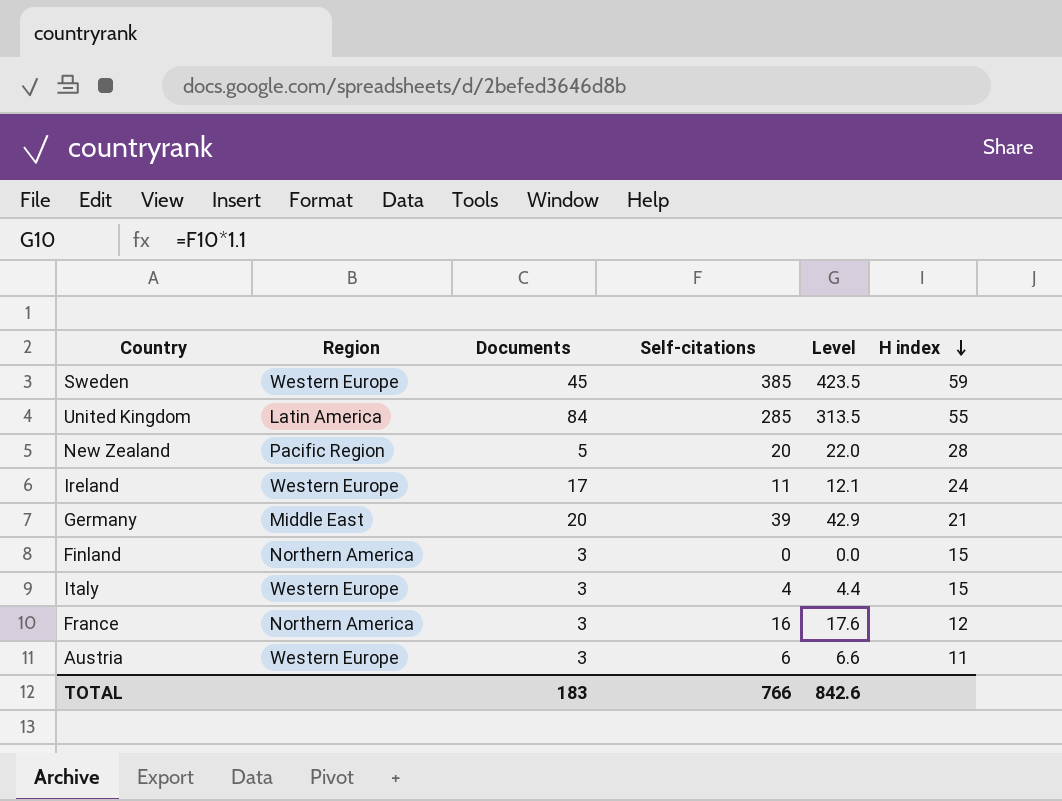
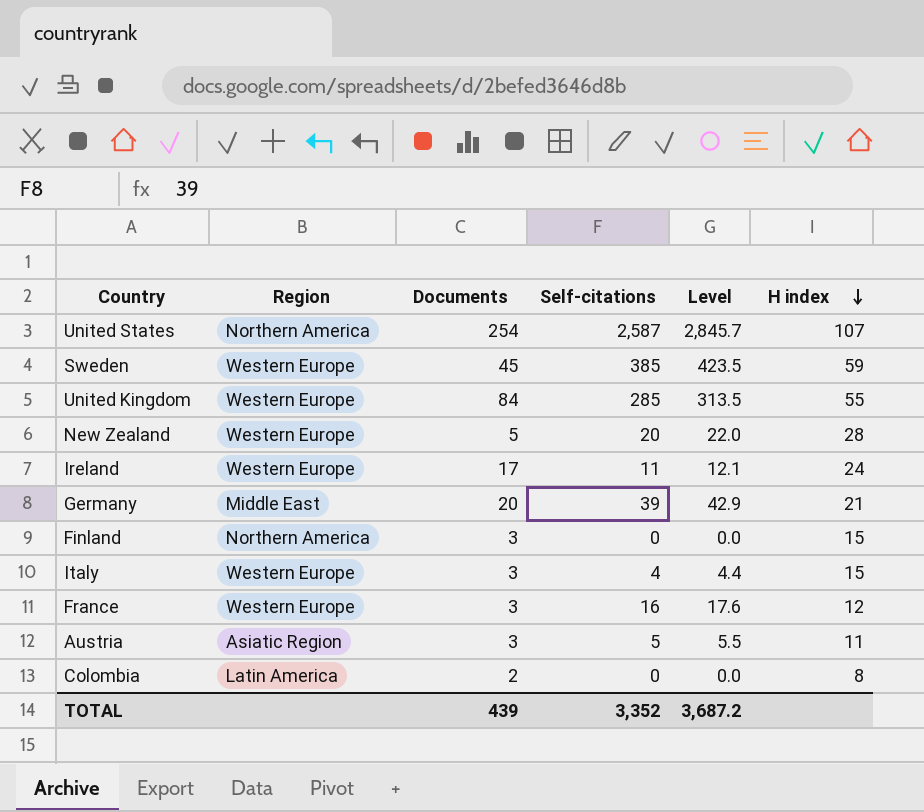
row United States: none -> Northern America | 254 | 2,587 | 2,845.7 | 107
United Kingdom | Region: Latin America -> Western Europe
New Zealand | Region: Pacific Region -> Western Europe
France | Region: Northern America -> Western Europe
Austria | Region: Western Europe -> Asiatic Region
Austria | Self-citations: 6 -> 5
Austria | Level: 6.6 -> 5.5
row Colombia: none -> Latin America | 2 | 0 | 0.0 | 8
TOTAL | Documents: 183 -> 439
TOTAL | Self-citations: 766 -> 3,352
TOTAL | Level: 842.6 -> 3,687.2

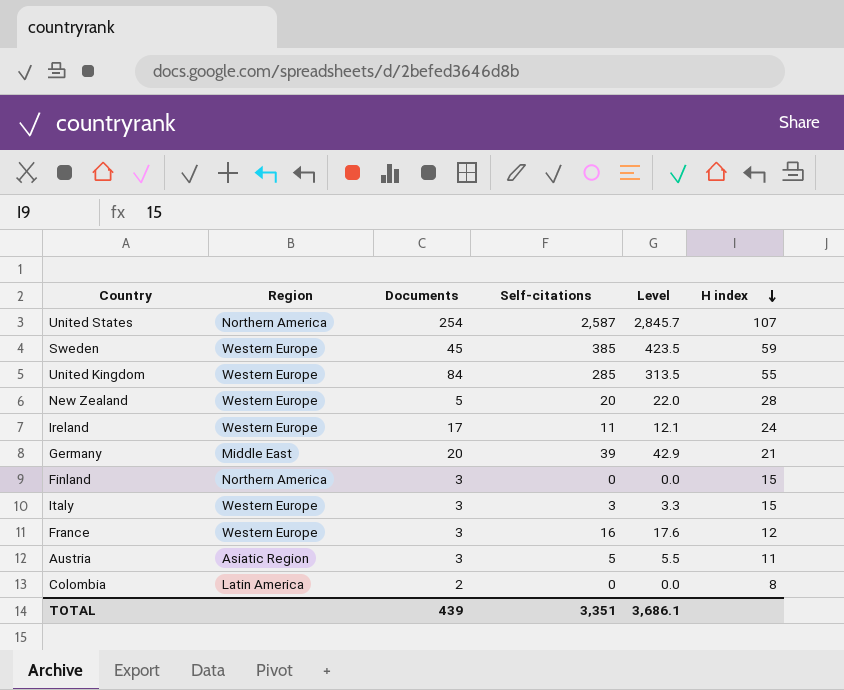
Italy | Self-citations: 4 -> 3
Italy | Level: 4.4 -> 3.3
TOTAL | Self-citations: 3,352 -> 3,351
TOTAL | Level: 3,687.2 -> 3,686.1

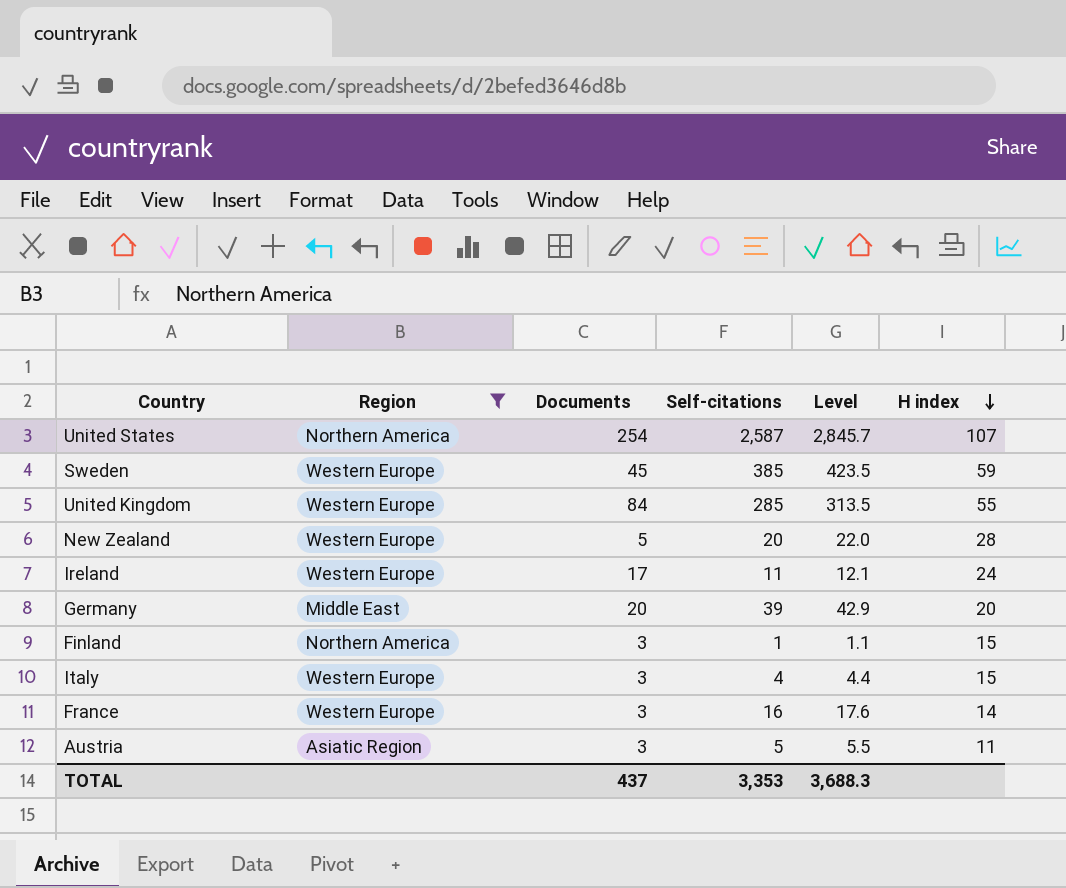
filter: none -> Region != Latin America
Germany | H index: 21 -> 20
Finland | Self-citations: 0 -> 1
Finland | Level: 0.0 -> 1.1
Italy | Self-citations: 3 -> 4
Italy | Level: 3.3 -> 4.4
France | H index: 12 -> 14
TOTAL | Documents: 439 -> 437
TOTAL | Self-citations: 3,351 -> 3,353
TOTAL | Level: 3,686.1 -> 3,688.3

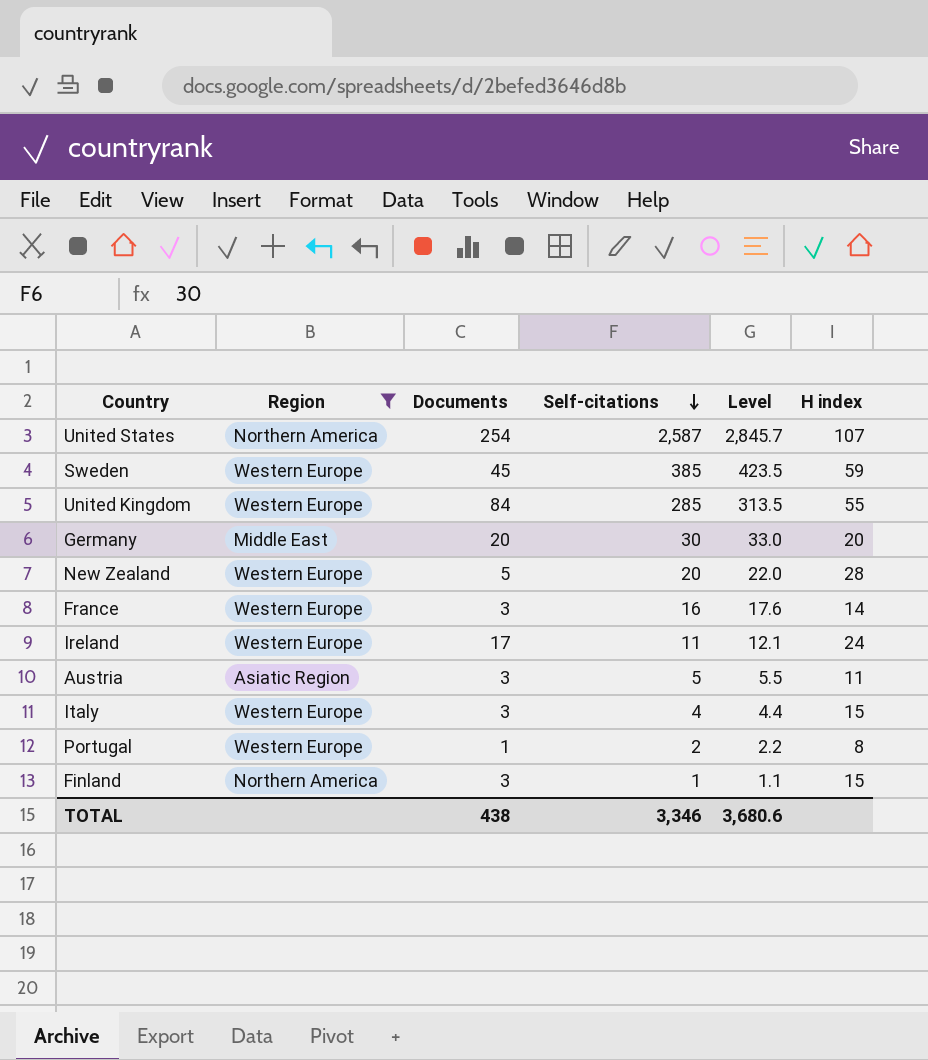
row order: H index descending -> Self-citations descending
Germany | Self-citations: 39 -> 30
Germany | Level: 42.9 -> 33.0
row Portugal: none -> Western Europe | 1 | 2 | 2.2 | 8
TOTAL | Documents: 437 -> 438
TOTAL | Self-citations: 3,353 -> 3,346
TOTAL | Level: 3,688.3 -> 3,680.6

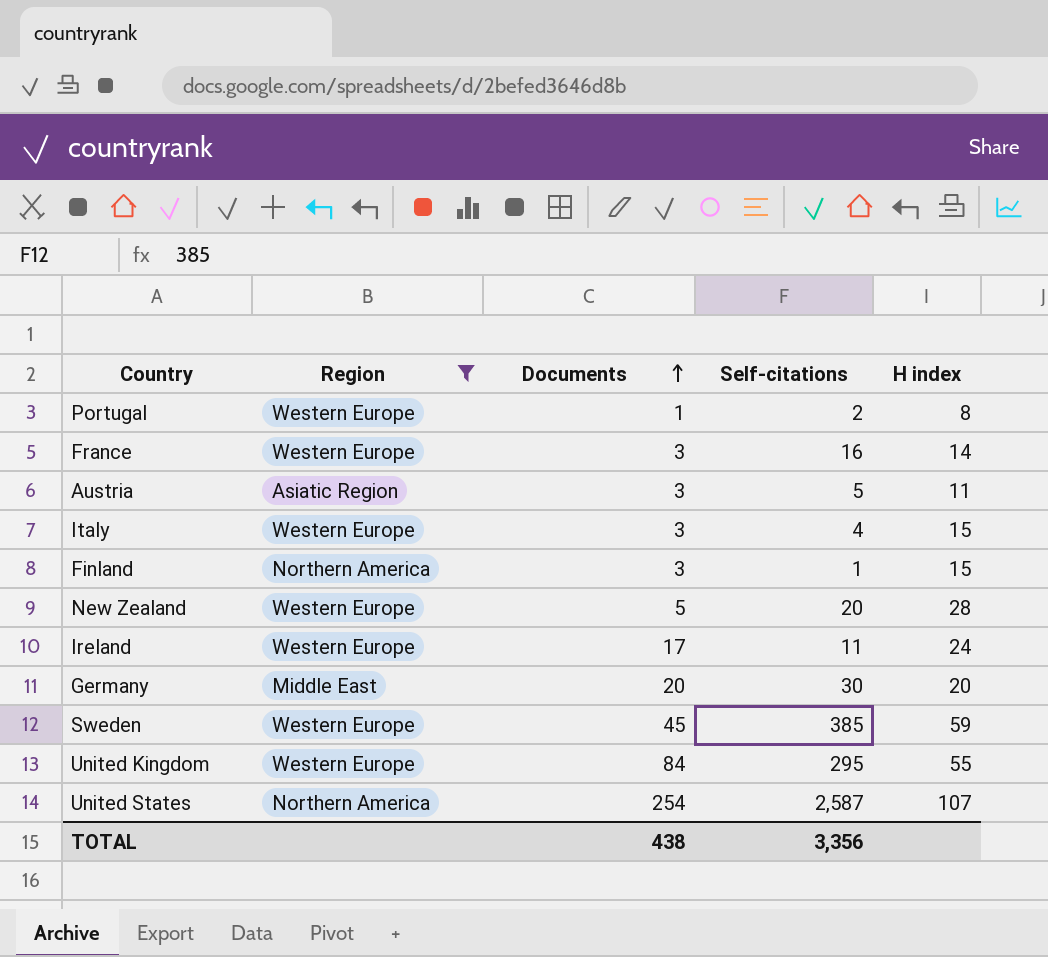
row order: Self-citations descending -> Documents ascending
column Level | formula: [Self-citations] * 1.1 -> none
United Kingdom | Self-citations: 285 -> 295
TOTAL | Self-citations: 3,346 -> 3,356

